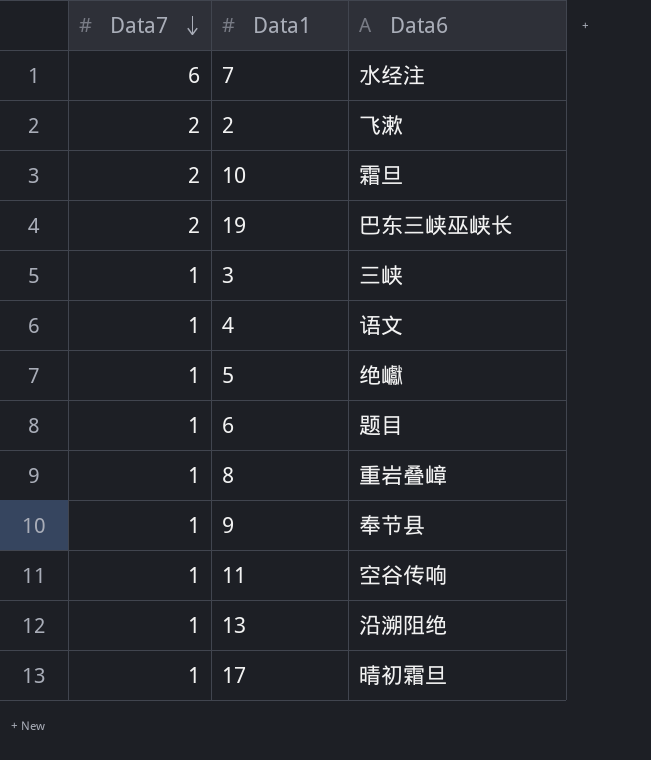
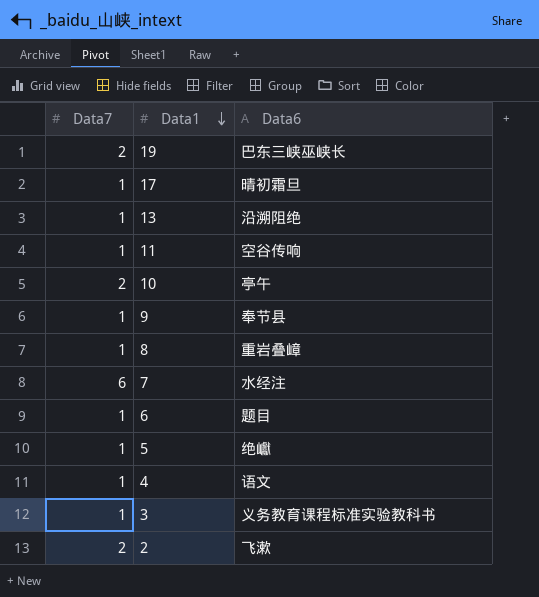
row order: Data7 descending -> Data1 descending
10 | Data6: 霜旦 -> 亭午
3 | Data6: 三峡 -> 义务教育课程标准实验教科书

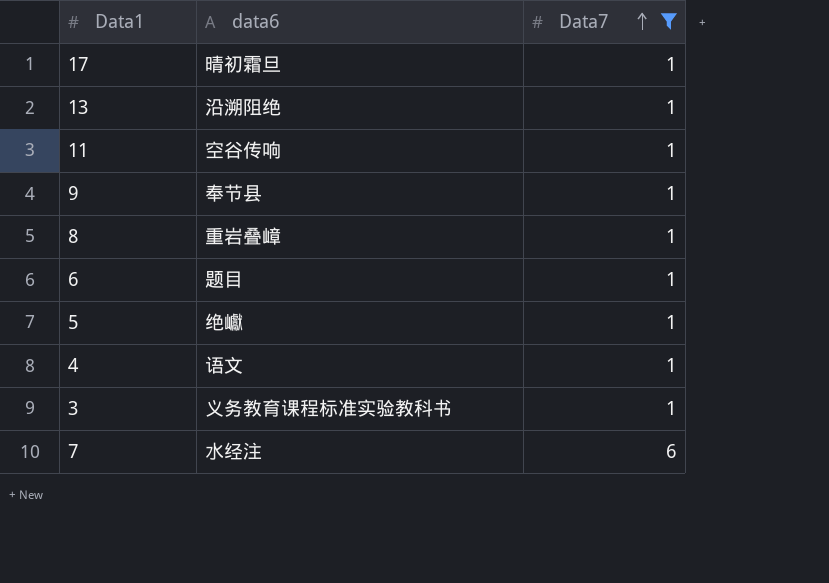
filter: none -> Data7 != 2
row order: Data1 descending -> Data7 ascending
column name: Data6 -> data6
column Data7 | position: 1 -> 3

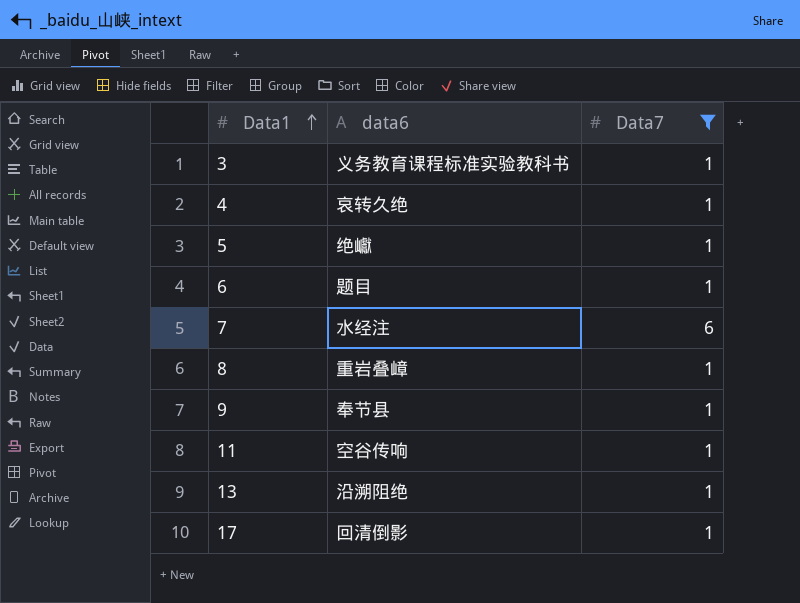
row order: Data7 ascending -> Data1 ascending
4 | data6: 语文 -> 哀转久绝
17 | data6: 晴初霜旦 -> 回清倒影

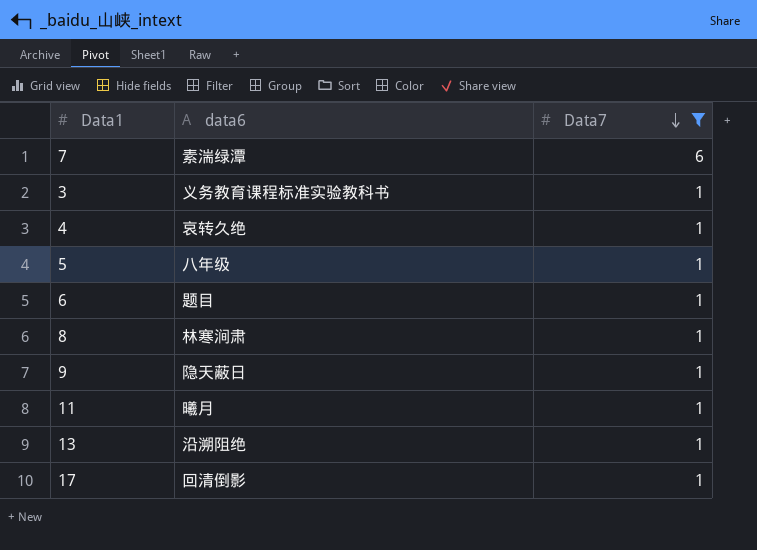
row order: Data1 ascending -> Data7 descending
7 | data6: 水经注 -> 素湍绿潭
5 | data6: 绝巘 -> 八年级
8 | data6: 重岩叠嶂 -> 林寒涧肃
9 | data6: 奉节县 -> 隐天蔽日
11 | data6: 空谷传响 -> 曦月

